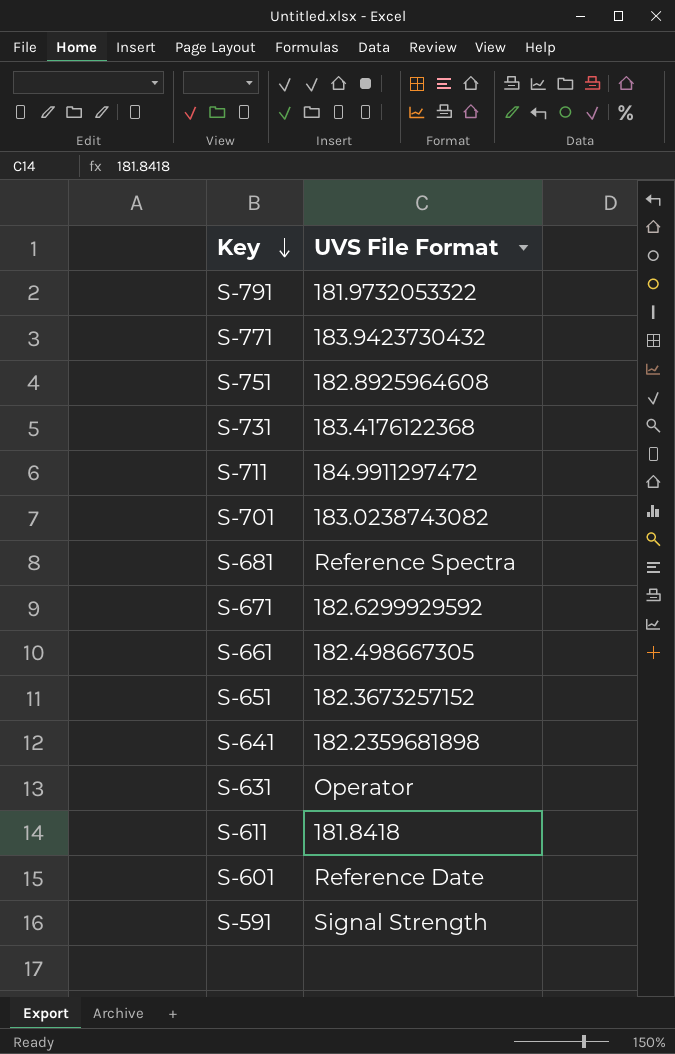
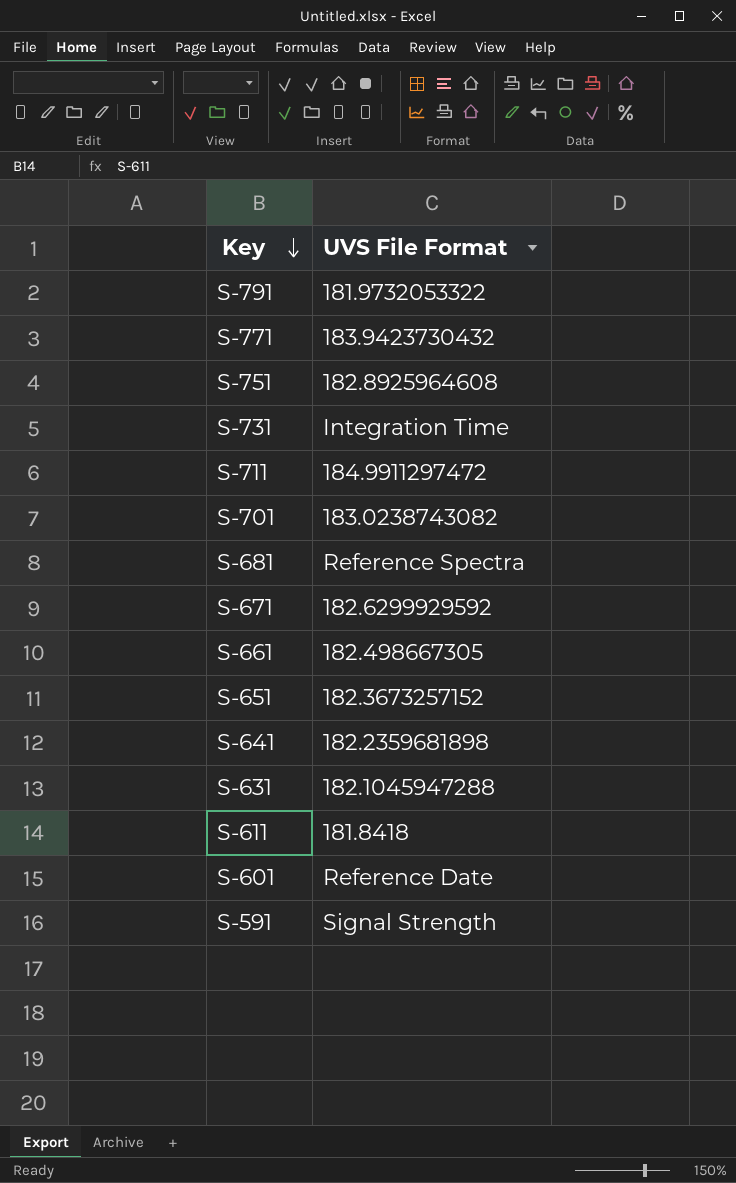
S-731 | UVS File Format: 183.4176122368 -> Integration Time
S-631 | UVS File Format: Operator -> 182.1045947288

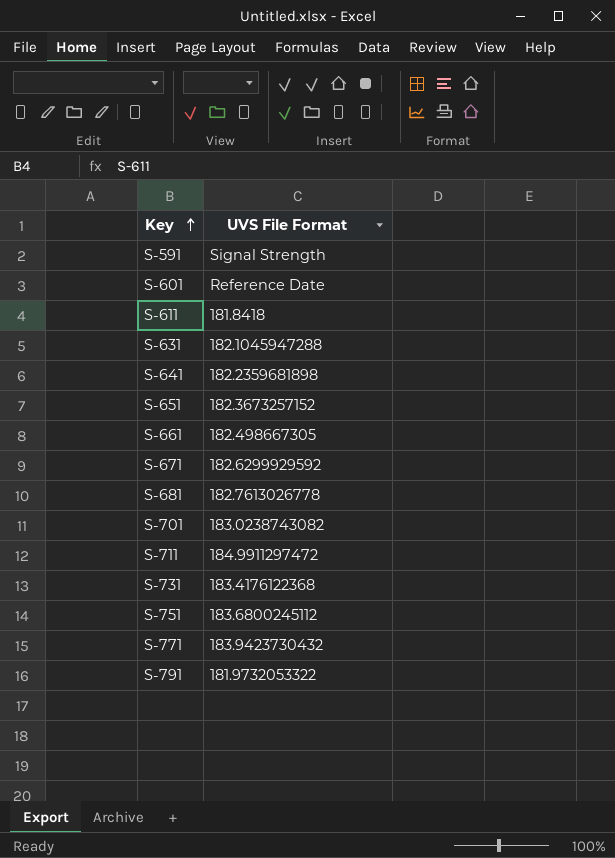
row order: Key descending -> Key ascending
S-681 | UVS File Format: Reference Spectra -> 182.7613026778
S-731 | UVS File Format: Integration Time -> 183.4176122368
S-751 | UVS File Format: 182.8925964608 -> 183.6800245112

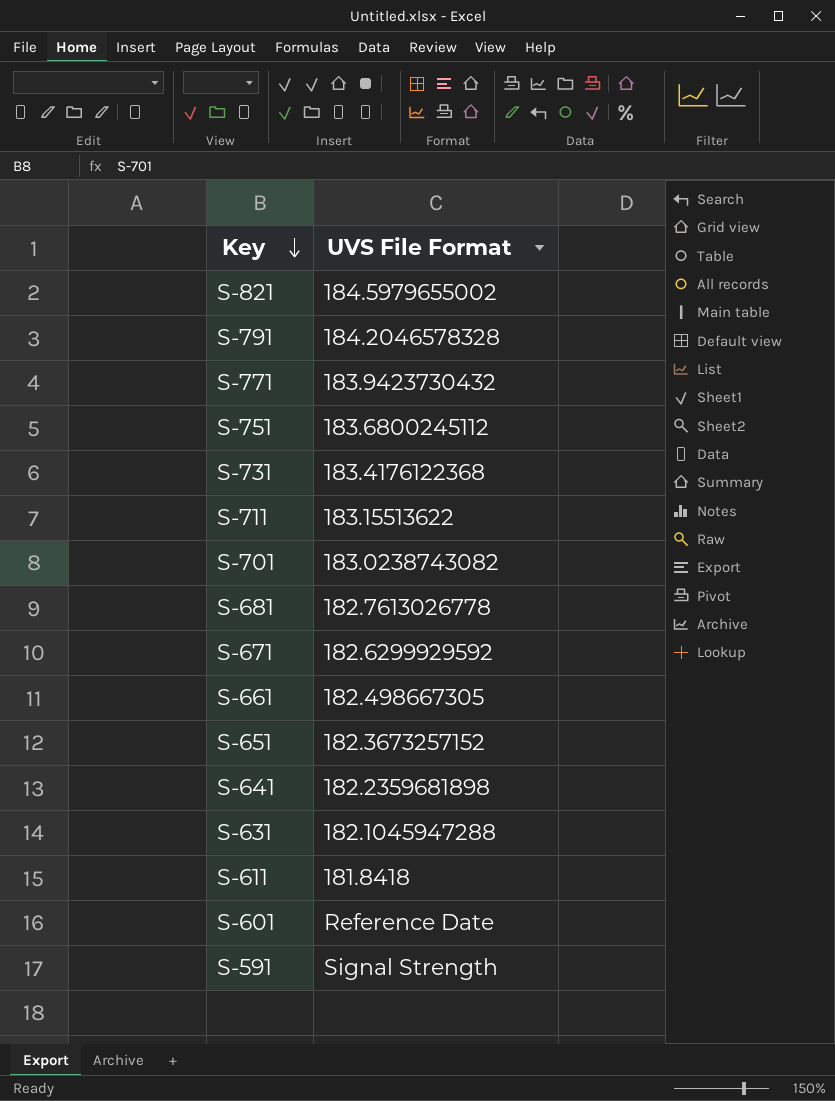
row order: Key ascending -> Key descending
row S-821: none -> 184.5979655002
S-791 | UVS File Format: 181.9732053322 -> 184.2046578328
S-711 | UVS File Format: 184.9911297472 -> 183.15513622

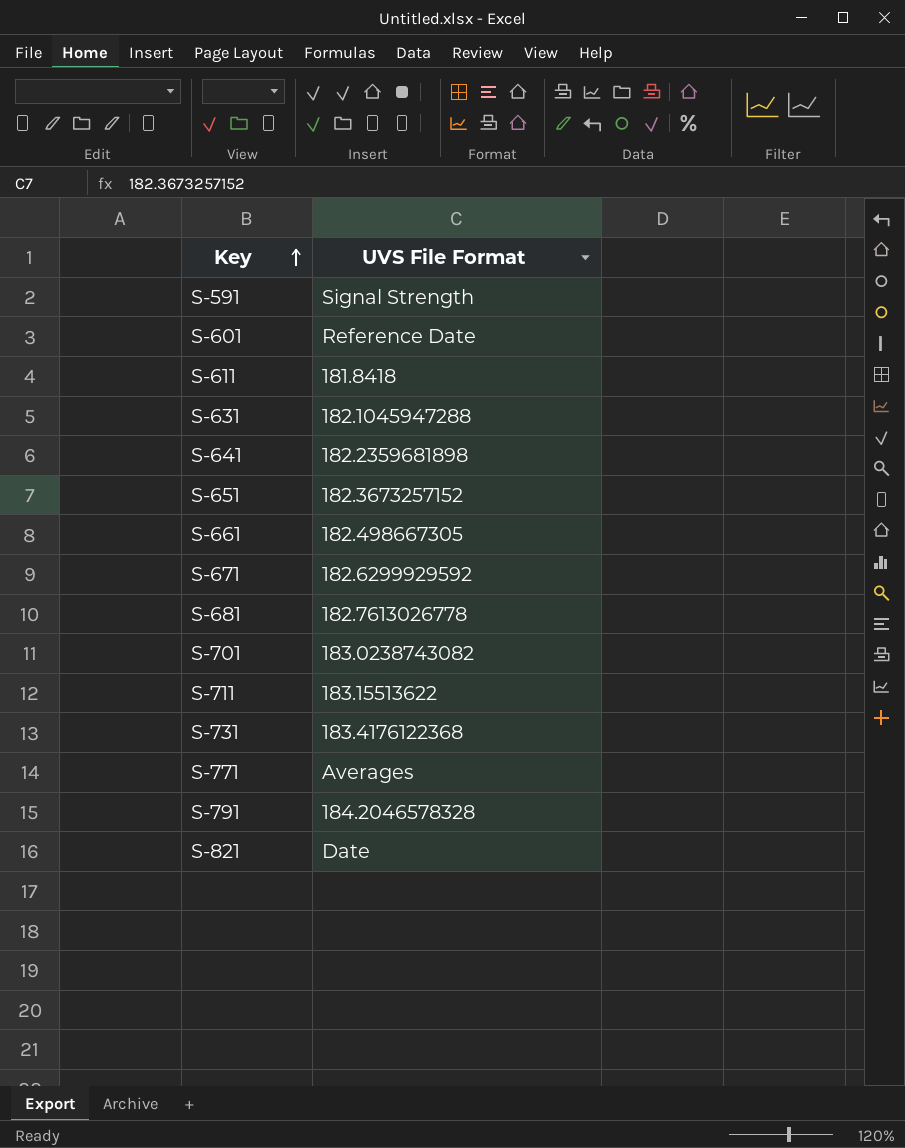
row order: Key descending -> Key ascending
row S-751: 183.6800245112 -> none
S-771 | UVS File Format: 183.9423730432 -> Averages
S-821 | UVS File Format: 184.5979655002 -> Date

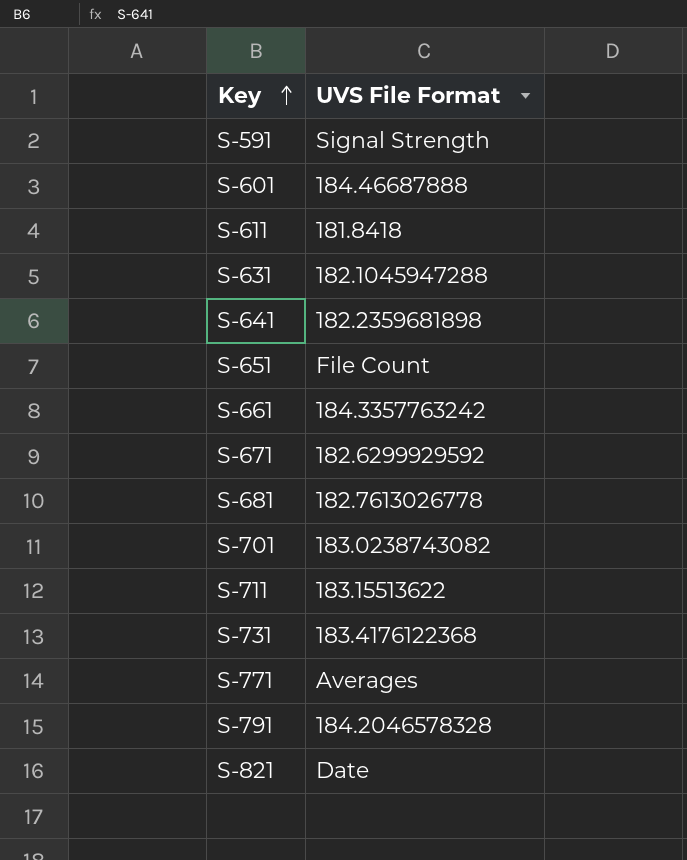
S-601 | UVS File Format: Reference Date -> 184.46687888
S-651 | UVS File Format: 182.3673257152 -> File Count
S-661 | UVS File Format: 182.498667305 -> 184.3357763242

